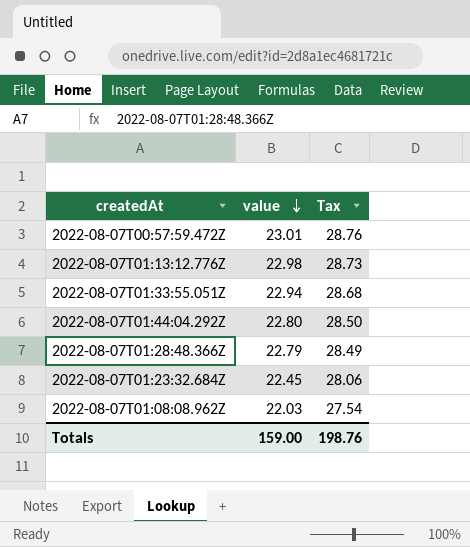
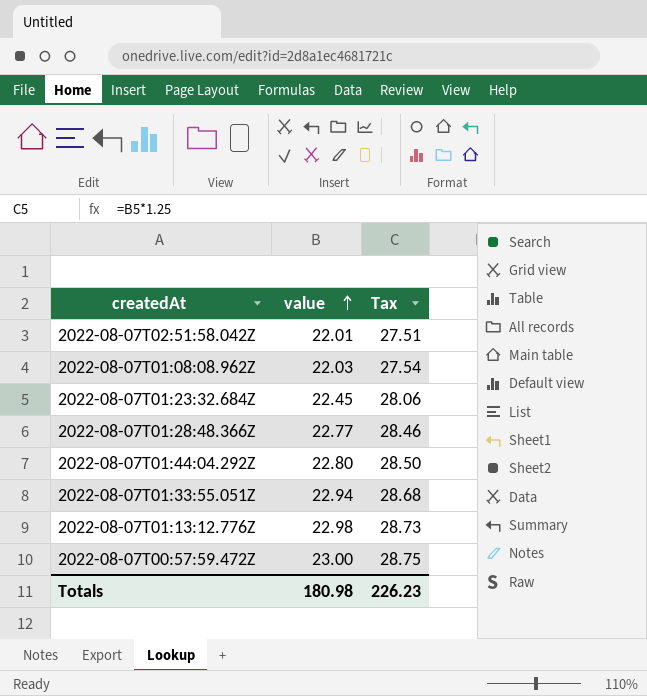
row order: value descending -> value ascending
row 2022-08-07T02:51:58.042Z: none -> 22.01 | 27.51
2022-08-07T01:28:48.366Z | value: 22.79 -> 22.77
2022-08-07T01:28:48.366Z | Tax: 28.49 -> 28.46
2022-08-07T00:57:59.472Z | value: 23.01 -> 23.00
2022-08-07T00:57:59.472Z | Tax: 28.76 -> 28.75
Totals | value: 159.00 -> 180.98
Totals | Tax: 198.76 -> 226.23

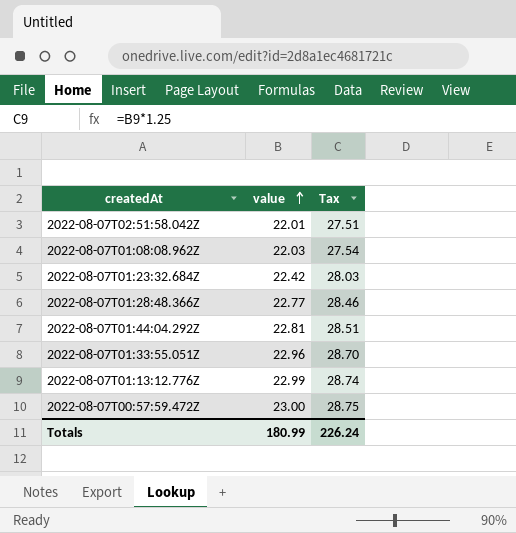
2022-08-07T01:23:32.684Z | value: 22.45 -> 22.42
2022-08-07T01:23:32.684Z | Tax: 28.06 -> 28.03
2022-08-07T01:44:04.292Z | value: 22.80 -> 22.81
2022-08-07T01:44:04.292Z | Tax: 28.50 -> 28.51
2022-08-07T01:33:55.051Z | value: 22.94 -> 22.96
2022-08-07T01:33:55.051Z | Tax: 28.68 -> 28.70
2022-08-07T01:13:12.776Z | value: 22.98 -> 22.99
2022-08-07T01:13:12.776Z | Tax: 28.73 -> 28.74
Totals | value: 180.98 -> 180.99
Totals | Tax: 226.23 -> 226.24

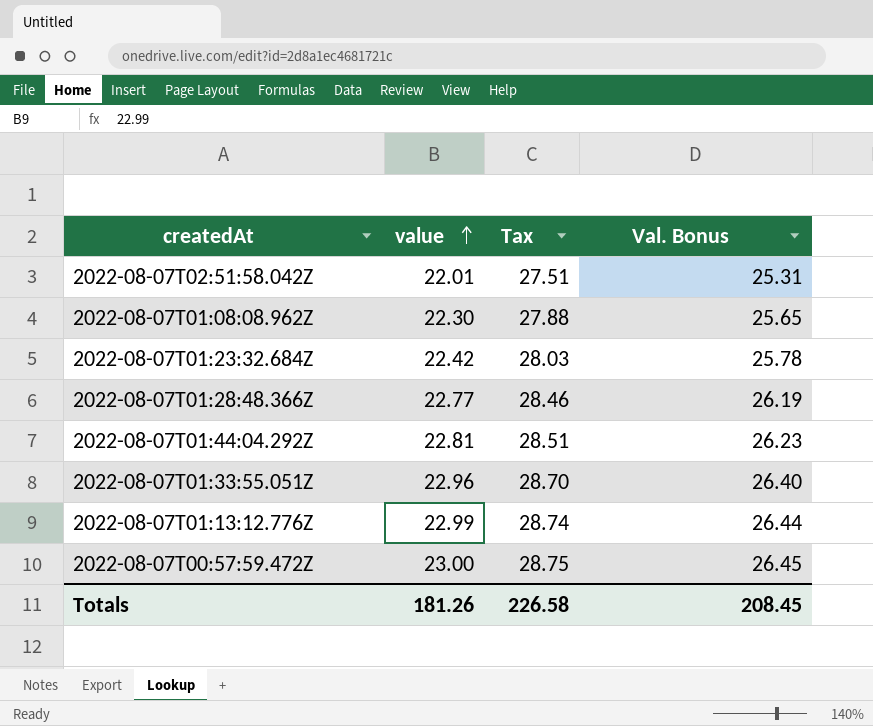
column Val. Bonus | formula: none -> [value] * 1.15
2022-08-07T01:08:08.962Z | value: 22.03 -> 22.30
2022-08-07T01:08:08.962Z | Tax: 27.54 -> 27.88
Totals | value: 180.99 -> 181.26
Totals | Tax: 226.24 -> 226.58

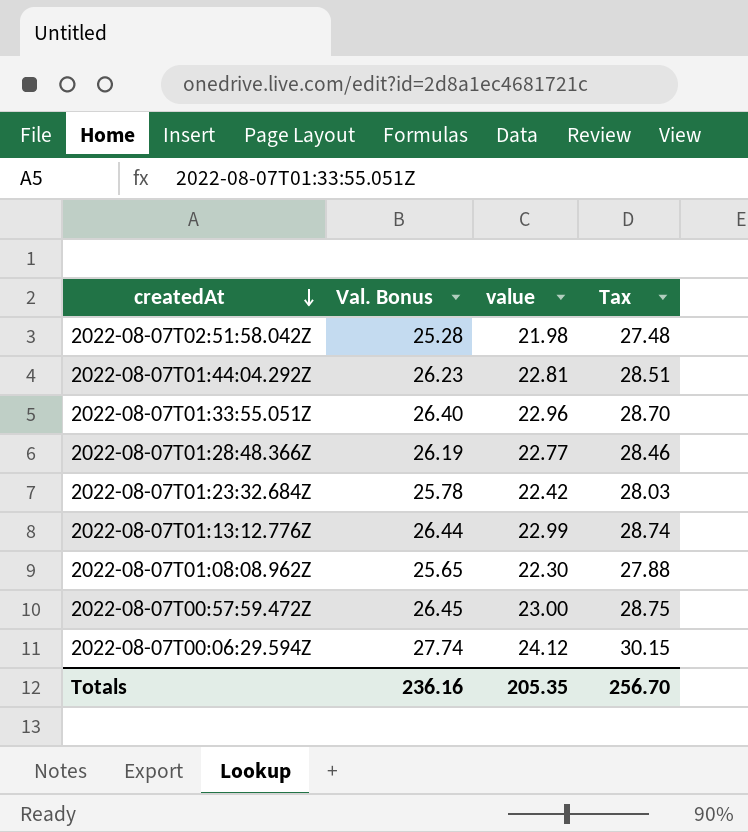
row order: value ascending -> createdAt descending
column Val. Bonus | position: 4 -> 2
2022-08-07T02:51:58.042Z | Val. Bonus: 25.31 -> 25.28
2022-08-07T02:51:58.042Z | value: 22.01 -> 21.98
2022-08-07T02:51:58.042Z | Tax: 27.51 -> 27.48
row 2022-08-07T00:06:29.594Z: none -> 27.74 | 24.12 | 30.15
Totals | Val. Bonus: 208.45 -> 236.16
Totals | value: 181.26 -> 205.35
Totals | Tax: 226.58 -> 256.70

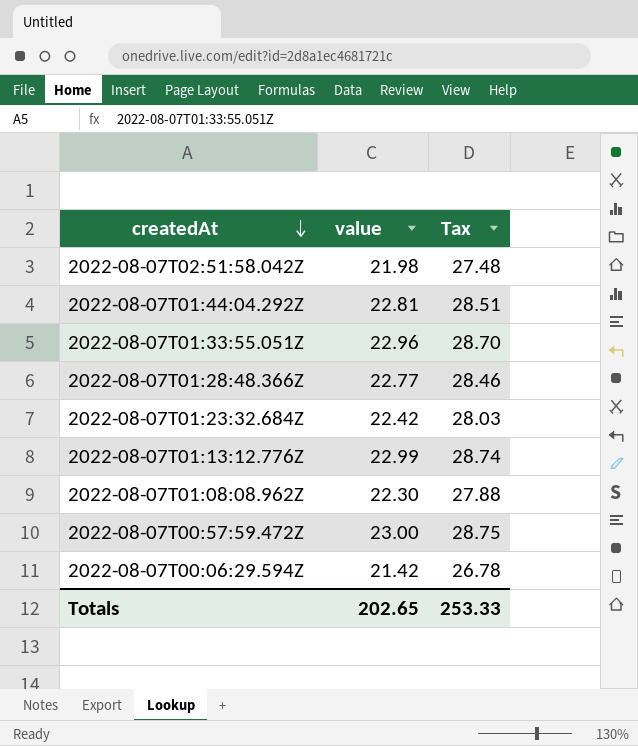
column Val. Bonus | formula: [value] * 1.15 -> none
2022-08-07T00:06:29.594Z | value: 24.12 -> 21.42
2022-08-07T00:06:29.594Z | Tax: 30.15 -> 26.78
Totals | value: 205.35 -> 202.65
Totals | Tax: 256.70 -> 253.33

